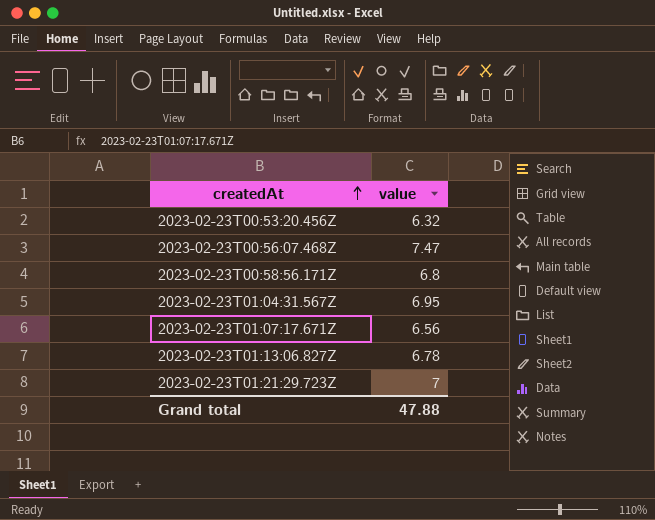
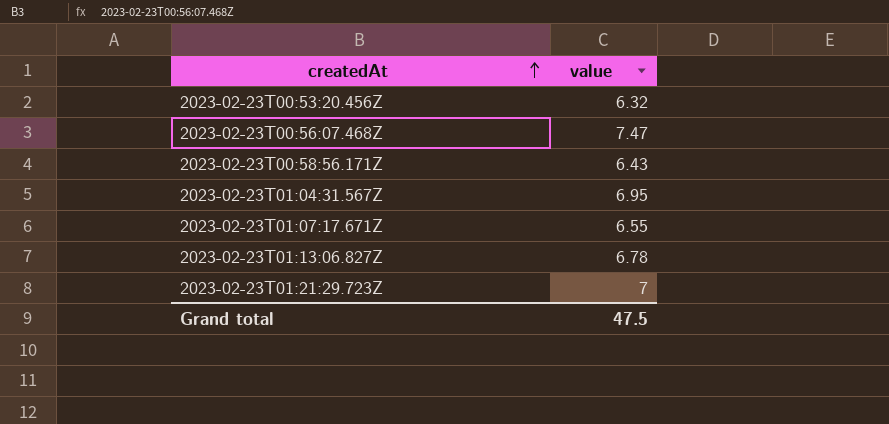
2023-02-23T00:58:56.171Z | value: 6.8 -> 6.43
2023-02-23T01:07:17.671Z | value: 6.56 -> 6.55
Grand total | value: 47.88 -> 47.5

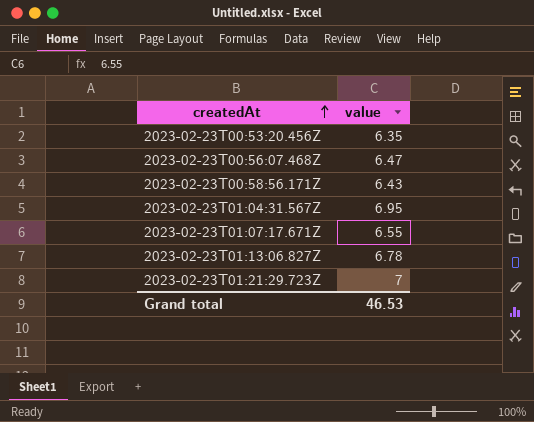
2023-02-23T00:53:20.456Z | value: 6.32 -> 6.35
2023-02-23T00:56:07.468Z | value: 7.47 -> 6.47
Grand total | value: 47.5 -> 46.53

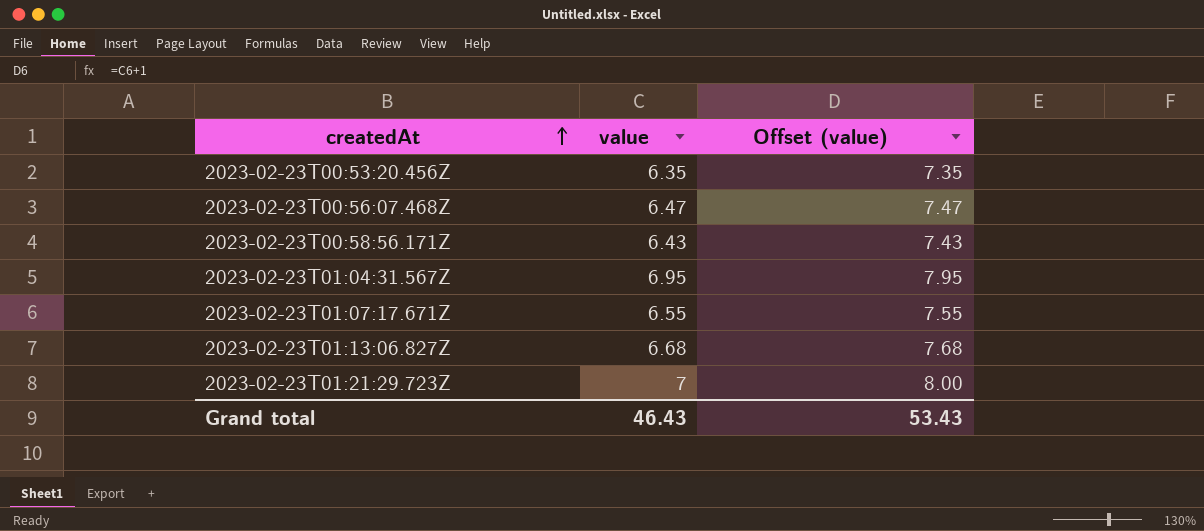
column Offset (value) | formula: none -> [value] + 1
2023-02-23T01:13:06.827Z | value: 6.78 -> 6.68
Grand total | value: 46.53 -> 46.43

